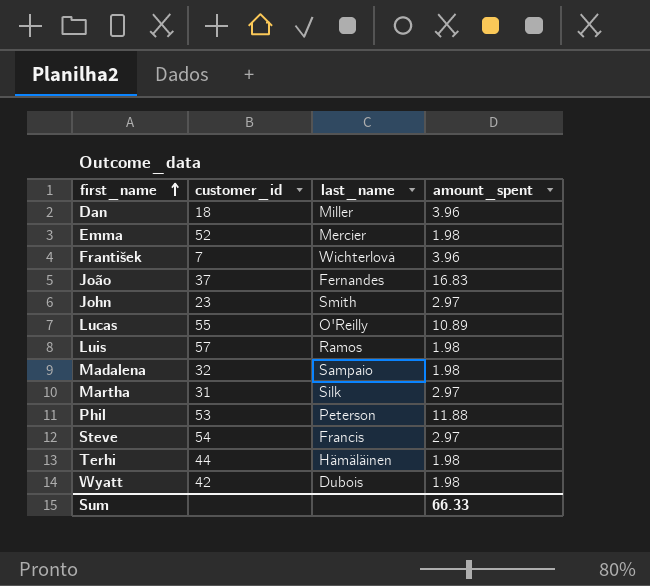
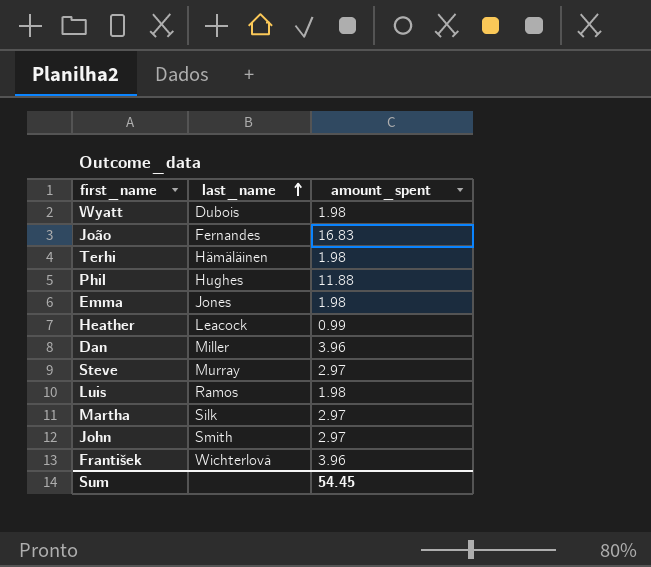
row order: first_name ascending -> last_name ascending
column customer_id | position: 2 -> none
row Lucas: 55 | O'Reilly | 10.89 -> none
row Madalena: 32 | Sampaio | 1.98 -> none
Phil | last_name: Peterson -> Hughes
Emma | last_name: Mercier -> Jones
row Heather: none -> Leacock | 0.99
Steve | last_name: Francis -> Murray
Sum | amount_spent: 66.33 -> 54.45

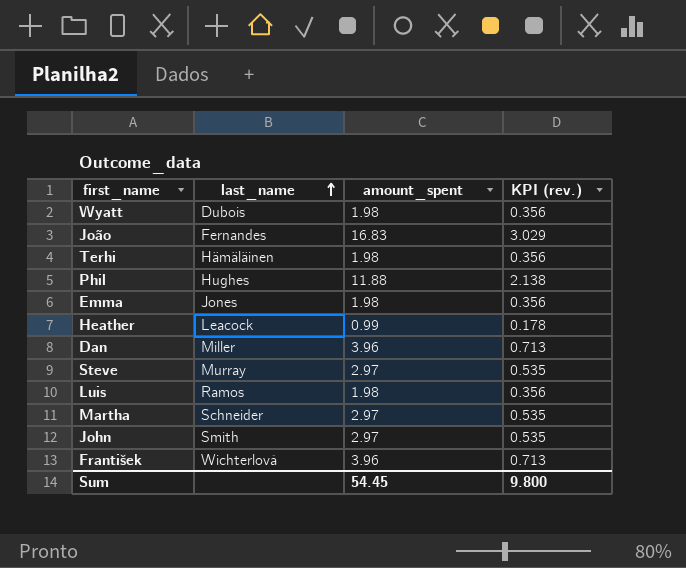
column KPI (rev.) | formula: none -> [amount_spent] * 0.18
Martha | last_name: Silk -> Schneider

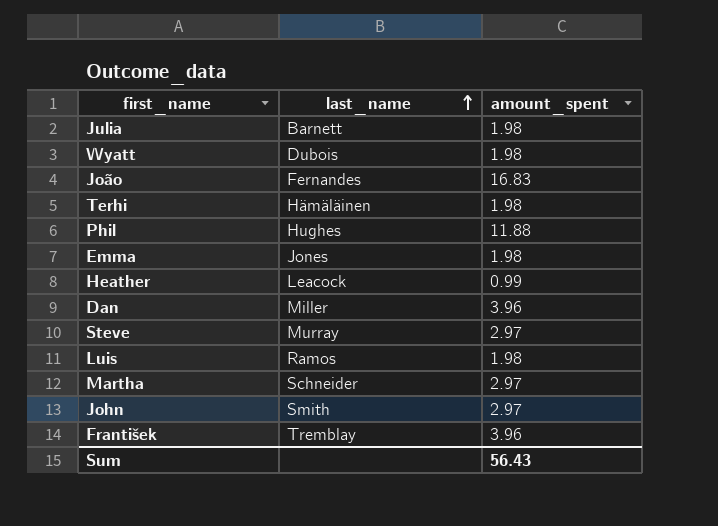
column KPI (rev.) | formula: [amount_spent] * 0.18 -> none
row Julia: none -> Barnett | 1.98
František | last_name: Wichterlová -> Tremblay
Sum | amount_spent: 54.45 -> 56.43

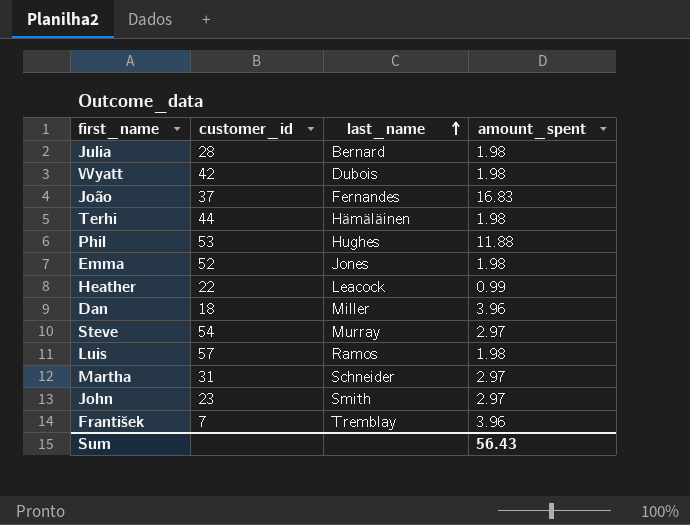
column customer_id | position: none -> 2
Julia | last_name: Barnett -> Bernard

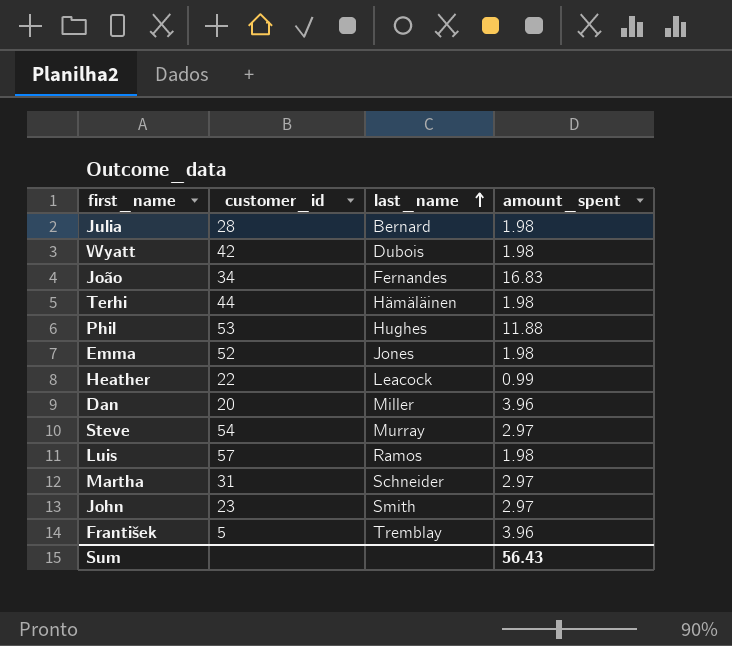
João | customer_id: 37 -> 34
Dan | customer_id: 18 -> 20
František | customer_id: 7 -> 5

